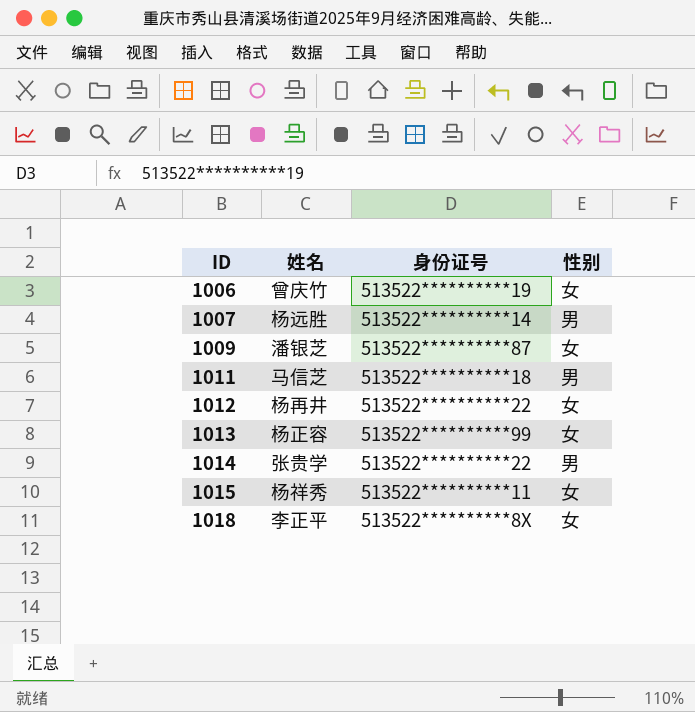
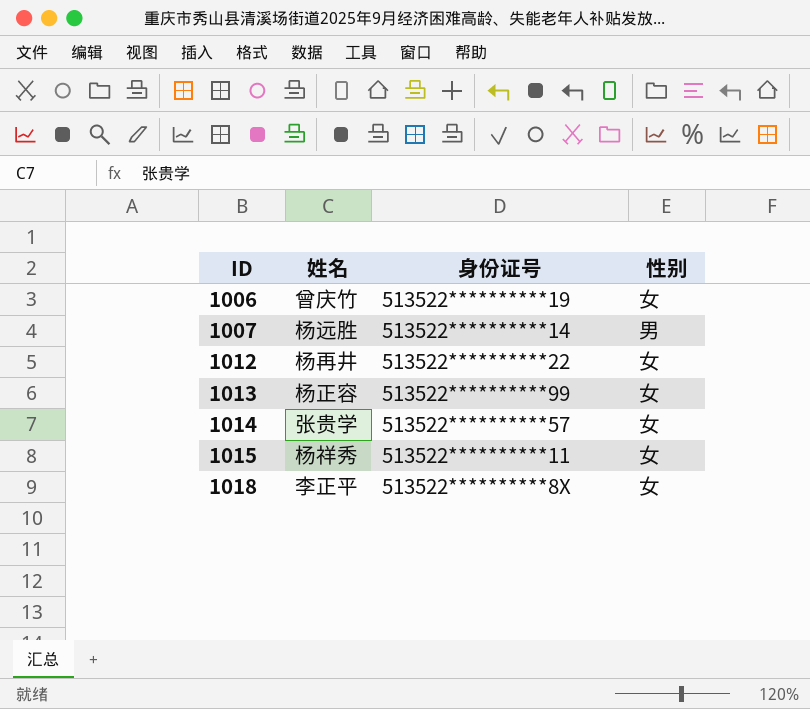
row 1009: 潘银芝 | 513522**********87 | 女 -> none
row 1011: 马信芝 | 513522**********18 | 男 -> none
1014 | 身份证号: 513522**********22 -> 513522**********57
1014 | 性别: 男 -> 女

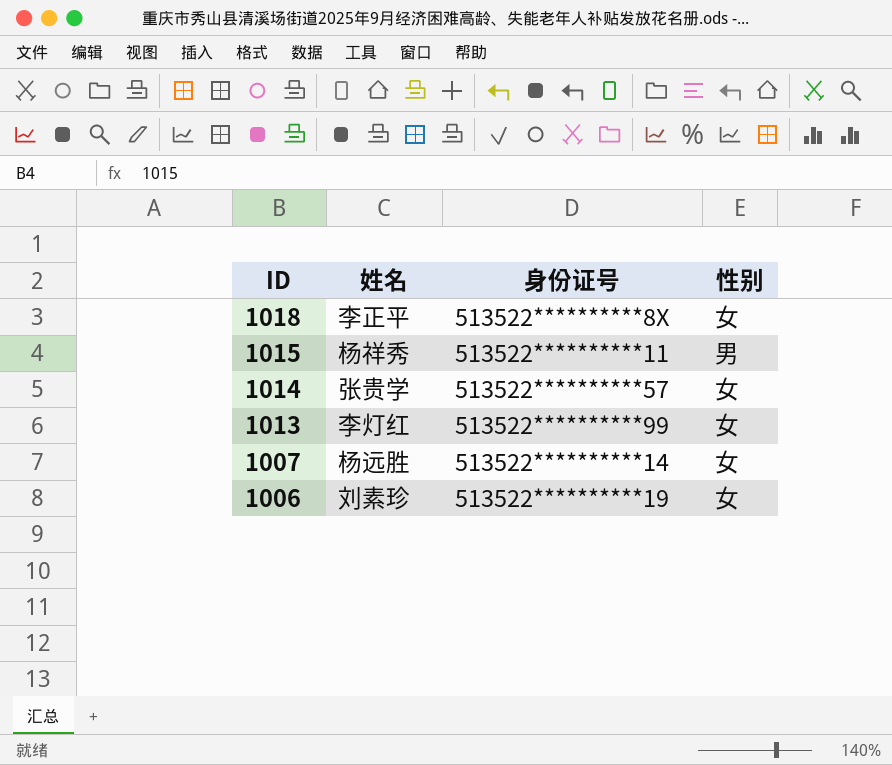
row order: ID ascending -> ID descending
row 1012: 杨再井 | 513522**********22 | 女 -> none
1015 | 性别: 女 -> 男
1013 | 姓名: 杨正容 -> 李灯红
1007 | 性别: 男 -> 女
1006 | 姓名: 曾庆竹 -> 刘素珍

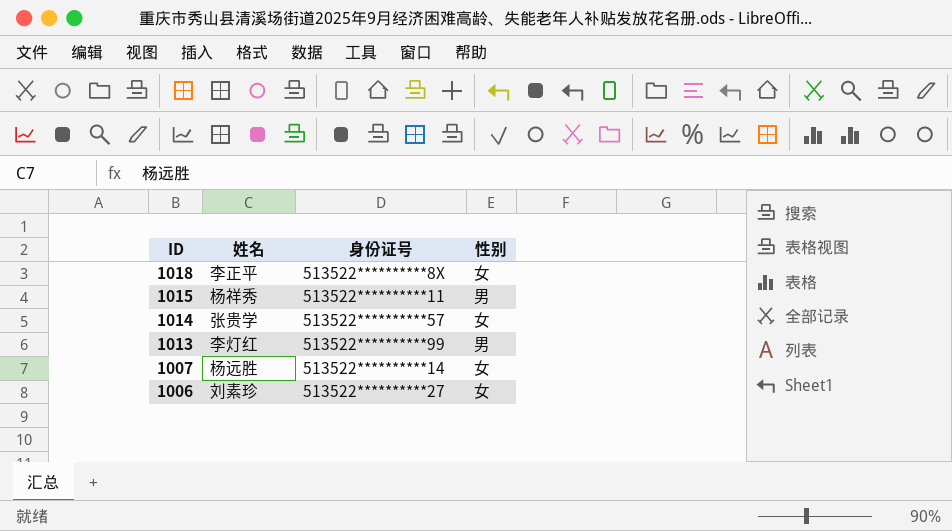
1013 | 性别: 女 -> 男
1006 | 身份证号: 513522**********19 -> 513522**********27

